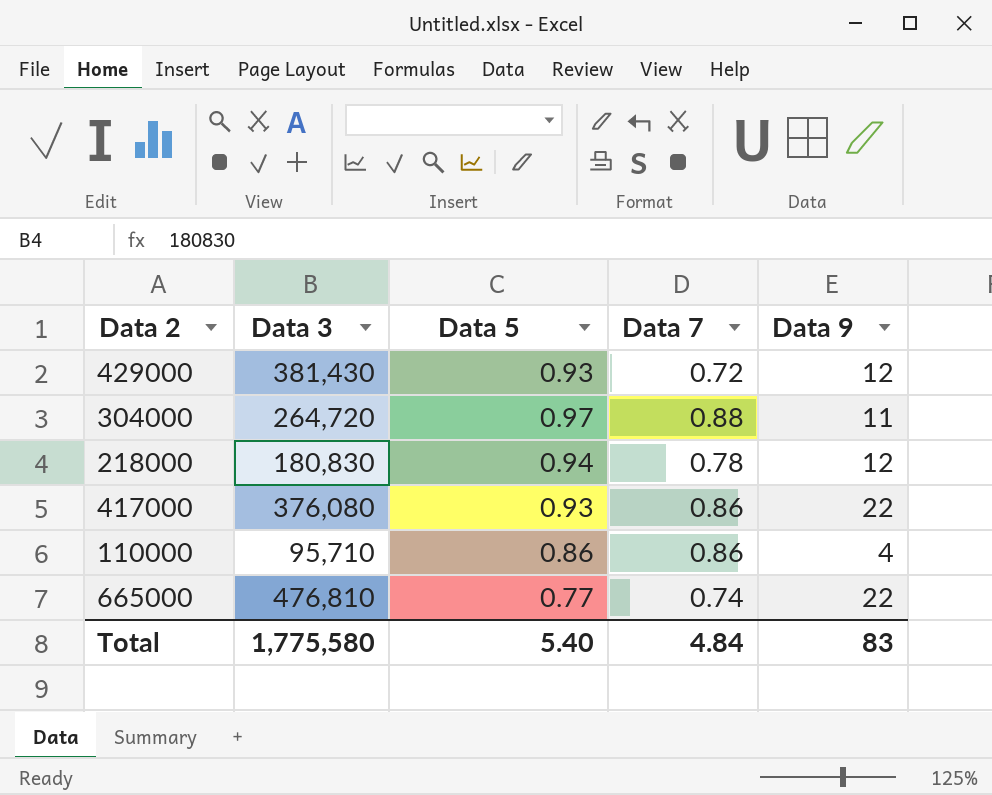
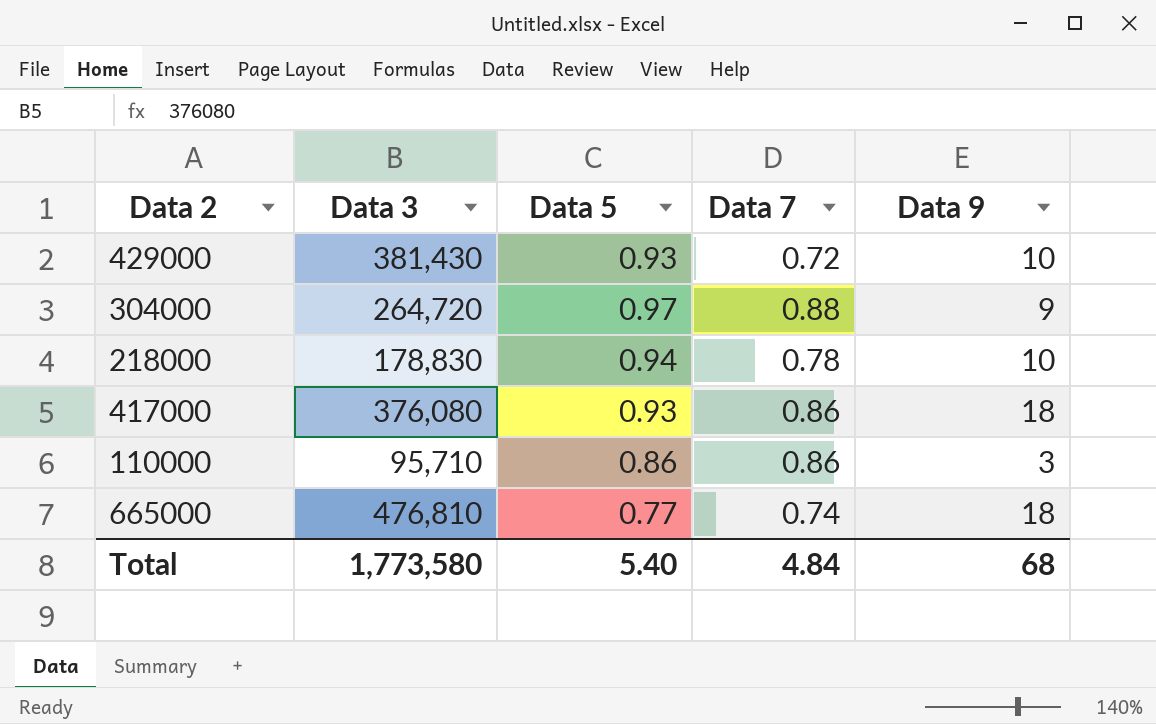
429000 | Data 9: 12 -> 10
304000 | Data 9: 11 -> 9
218000 | Data 3: 180,830 -> 178,830
218000 | Data 9: 12 -> 10
417000 | Data 9: 22 -> 18
110000 | Data 9: 4 -> 3
665000 | Data 9: 22 -> 18
Total | Data 3: 1,775,580 -> 1,773,580
Total | Data 9: 83 -> 68

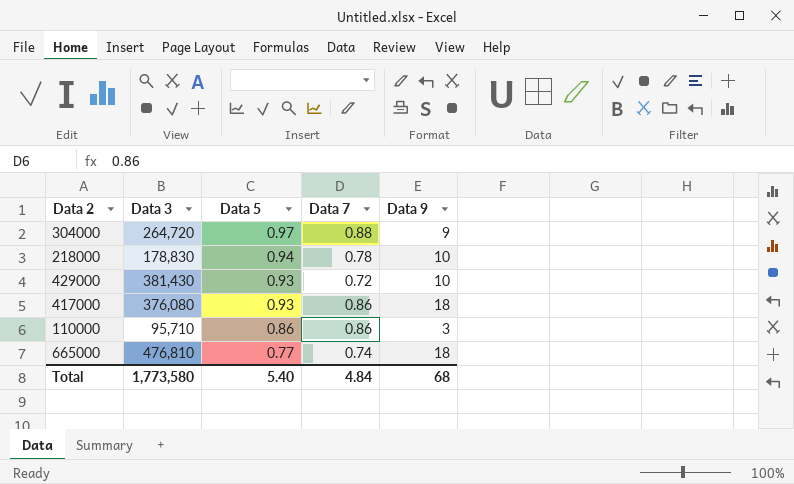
row order: none -> Data 5 descending

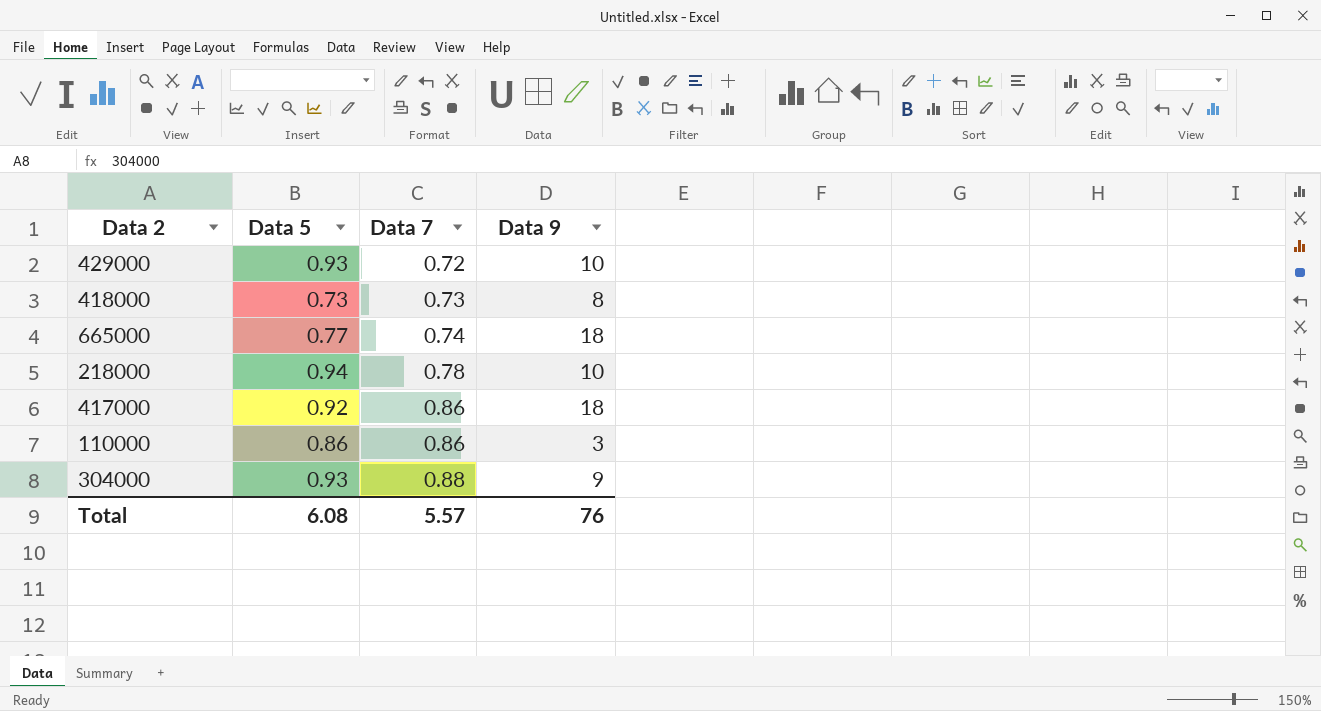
row order: Data 5 descending -> Data 7 ascending
column Data 3 | position: 2 -> none
row 418000: none -> 0.73 | 0.73 | 8
417000 | Data 5: 0.93 -> 0.92
304000 | Data 5: 0.97 -> 0.93
Total | Data 5: 5.40 -> 6.08
Total | Data 7: 4.84 -> 5.57
Total | Data 9: 68 -> 76

